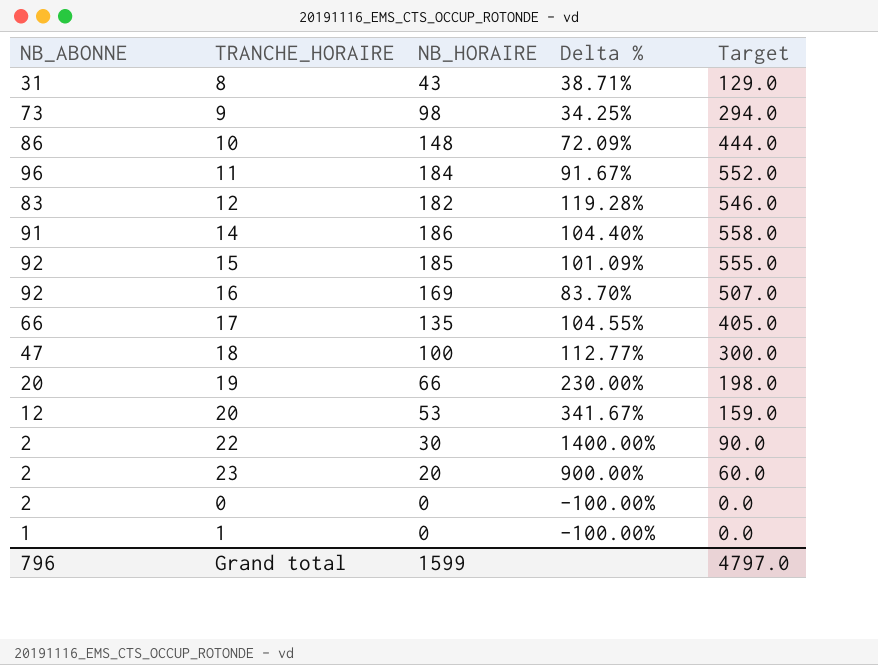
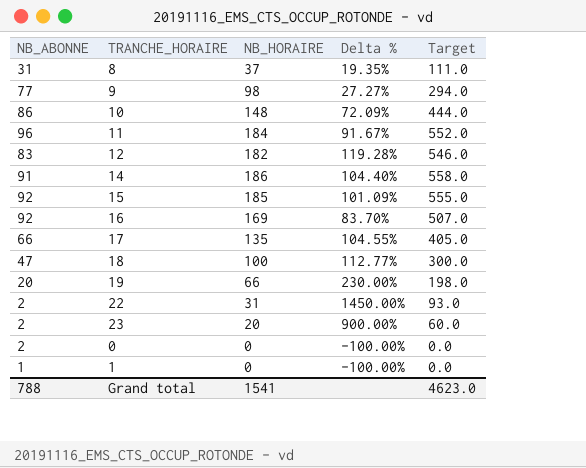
row 20: 12 | 53 | 341.67% | 159.0 -> none
8 | NB_HORAIRE: 43 -> 37
8 | Delta %: 38.71% -> 19.35%
8 | Target: 129.0 -> 111.0
9 | NB_ABONNE: 73 -> 77
9 | Delta %: 34.25% -> 27.27%
22 | NB_HORAIRE: 30 -> 31
22 | Delta %: 1400.00% -> 1450.00%
22 | Target: 90.0 -> 93.0
Grand total | NB_ABONNE: 796 -> 788
Grand total | NB_HORAIRE: 1599 -> 1541
Grand total | Target: 4797.0 -> 4623.0

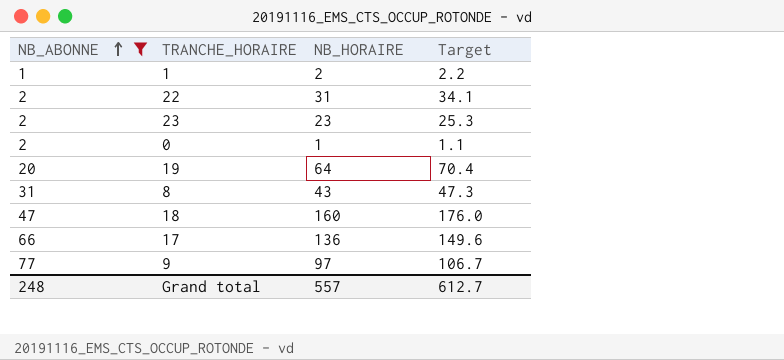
filter: none -> NB_ABONNE <= 77
row order: none -> NB_ABONNE ascending
column Delta % | formula: ([NB_HORAIRE] - [NB_ABONNE]) / [NB_ABONNE] -> none
column Target | formula: [NB_HORAIRE] * 3 -> [NB_HORAIRE] * 1.1
1 | NB_HORAIRE: 0 -> 2
23 | NB_HORAIRE: 20 -> 23
0 | NB_HORAIRE: 0 -> 1
19 | NB_HORAIRE: 66 -> 64
8 | NB_HORAIRE: 37 -> 43
18 | NB_HORAIRE: 100 -> 160
17 | NB_HORAIRE: 135 -> 136
9 | NB_HORAIRE: 98 -> 97
Grand total | NB_ABONNE: 788 -> 248
Grand total | NB_HORAIRE: 1541 -> 557
Grand total | Target: 4623.0 -> 612.7

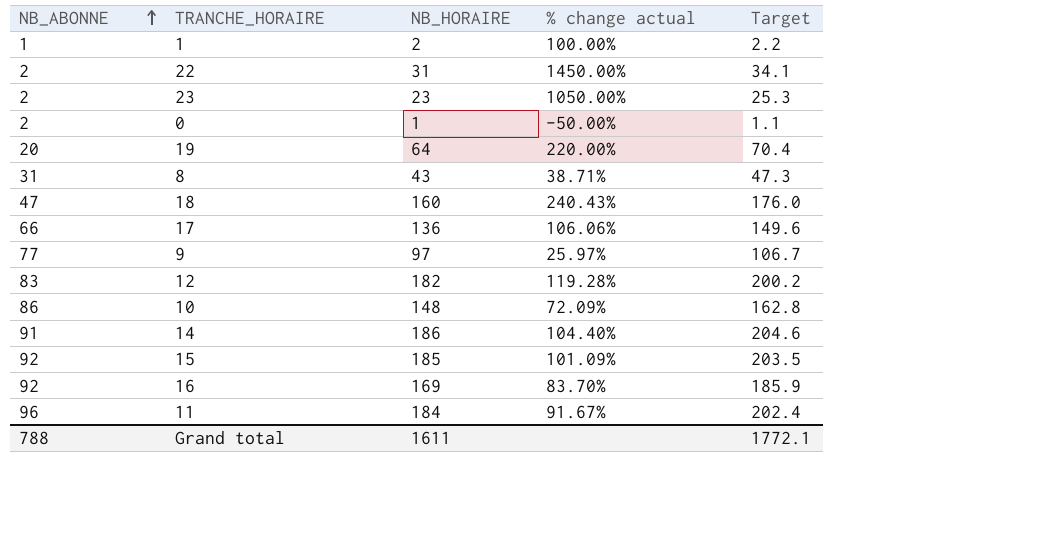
filter: NB_ABONNE <= 77 -> none
column % change actual | formula: none -> ([NB_HORAIRE] - [NB_ABONNE]) / [NB_ABONNE]
Grand total | NB_ABONNE: 248 -> 788
Grand total | NB_HORAIRE: 557 -> 1611
Grand total | Target: 612.7 -> 1772.1

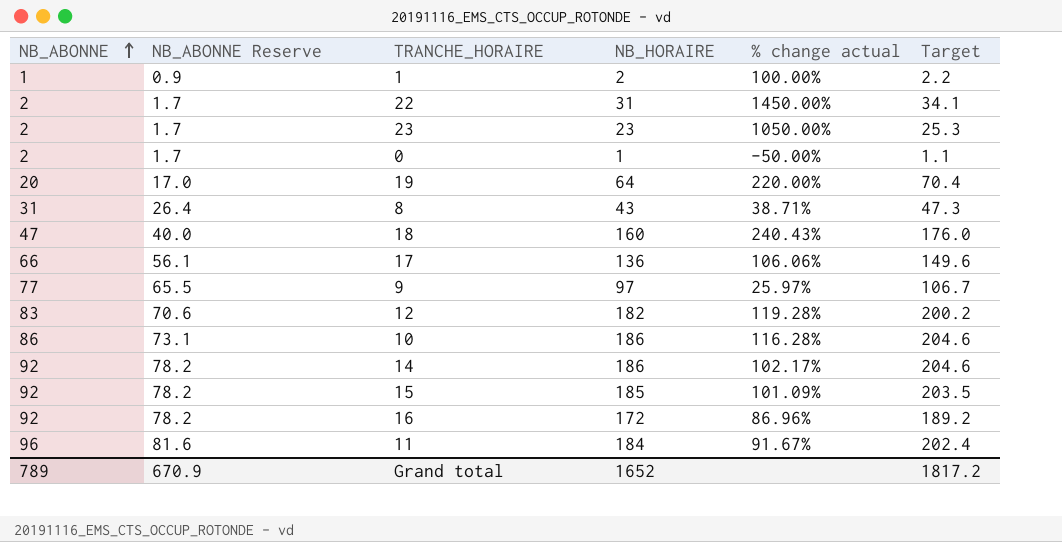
column NB_ABONNE Reserve | formula: none -> [NB_ABONNE] * 0.85
10 | NB_HORAIRE: 148 -> 186
10 | % change actual: 72.09% -> 116.28%
10 | Target: 162.8 -> 204.6
14 | NB_ABONNE: 91 -> 92
14 | % change actual: 104.40% -> 102.17%
16 | NB_HORAIRE: 169 -> 172
16 | % change actual: 83.70% -> 86.96%
16 | Target: 185.9 -> 189.2
Grand total | NB_ABONNE: 788 -> 789
Grand total | NB_HORAIRE: 1611 -> 1652
Grand total | Target: 1772.1 -> 1817.2

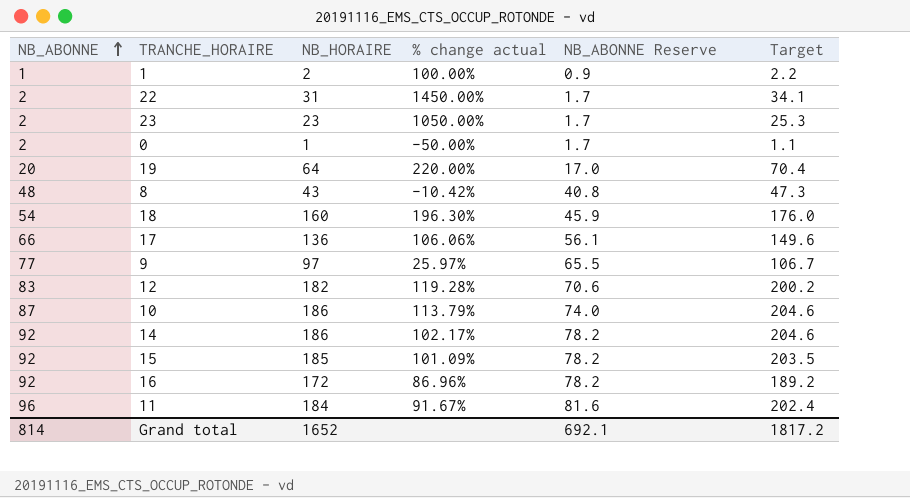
column NB_ABONNE Reserve | position: 2 -> 5
8 | NB_ABONNE: 31 -> 48
8 | % change actual: 38.71% -> -10.42%
8 | NB_ABONNE Reserve: 26.4 -> 40.8
18 | NB_ABONNE: 47 -> 54
18 | % change actual: 240.43% -> 196.30%
18 | NB_ABONNE Reserve: 40.0 -> 45.9
10 | NB_ABONNE: 86 -> 87
10 | % change actual: 116.28% -> 113.79%
10 | NB_ABONNE Reserve: 73.1 -> 74.0
Grand total | NB_ABONNE: 789 -> 814
Grand total | NB_ABONNE Reserve: 670.9 -> 692.1

